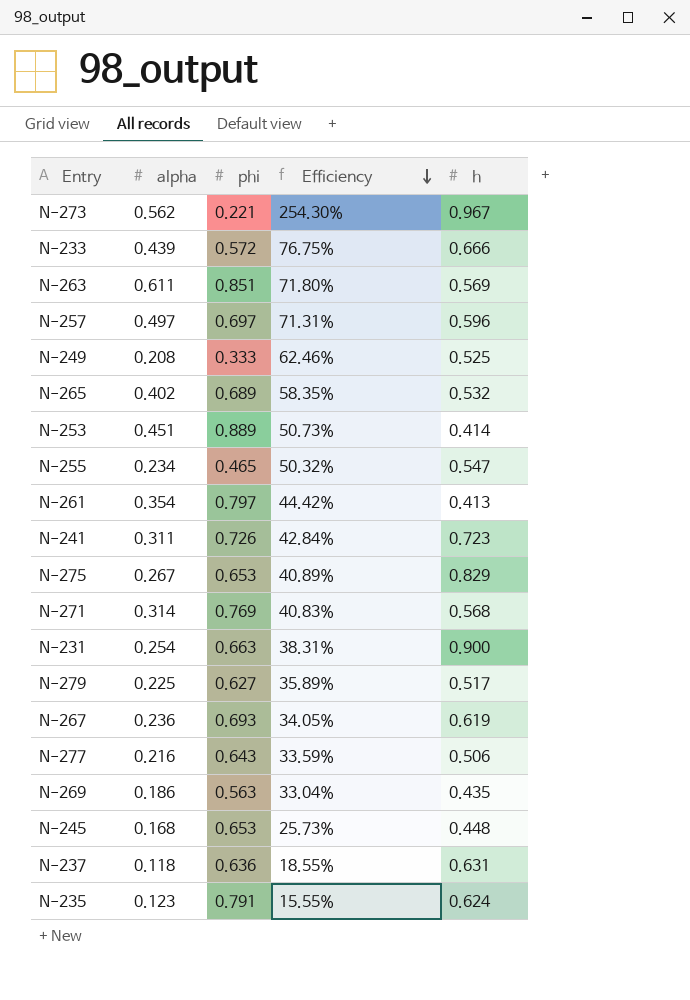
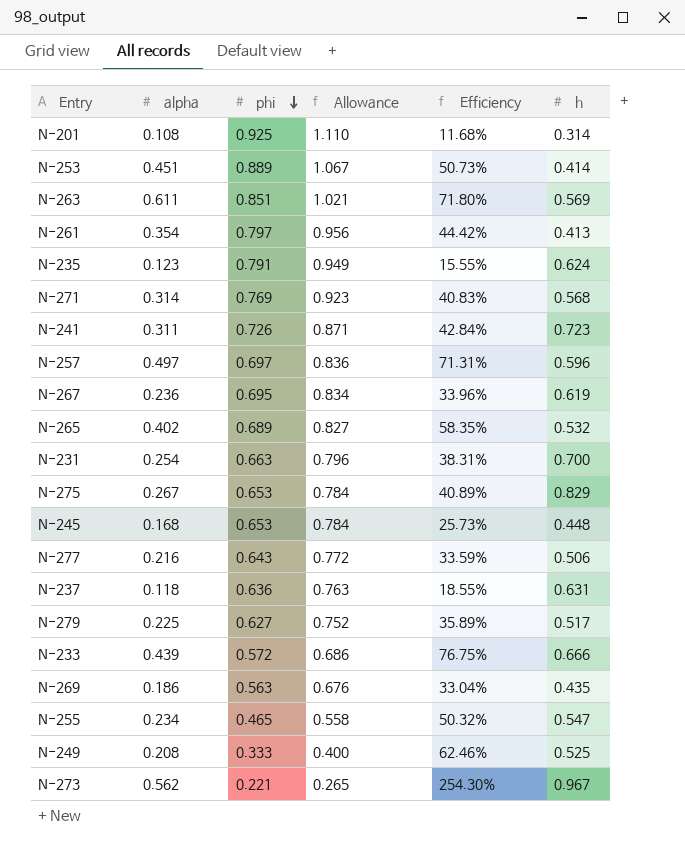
row order: Efficiency descending -> phi descending
column Allowance | formula: none -> [phi] * 1.2
row N-201: none -> 0.108 | 0.925 | 1.110 | 11.68% | 0.314
N-267 | phi: 0.693 -> 0.695
N-267 | Efficiency: 34.05% -> 33.96%
N-231 | h: 0.900 -> 0.700

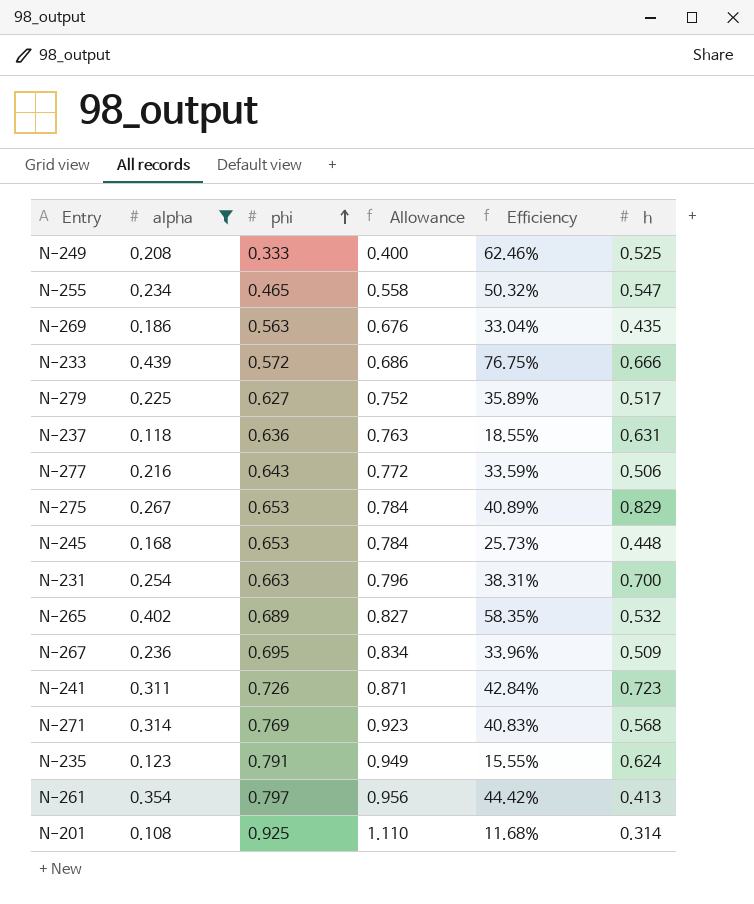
filter: none -> alpha <= 0.439
row order: phi descending -> phi ascending
N-267 | h: 0.619 -> 0.509

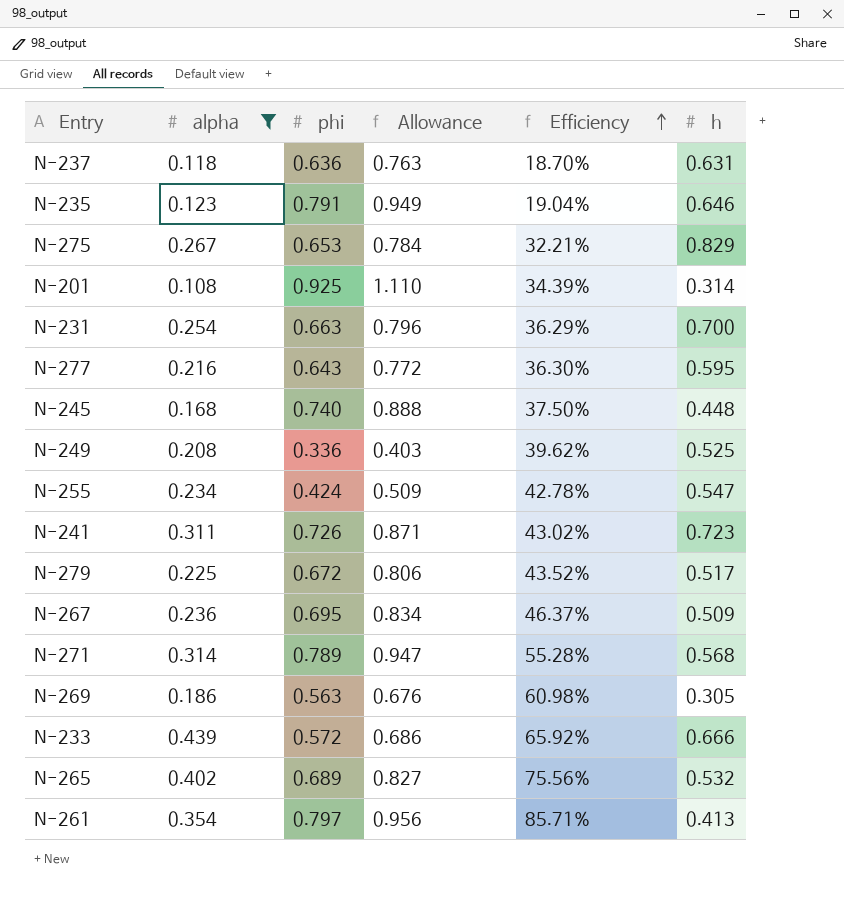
row order: phi ascending -> Efficiency ascending
column Efficiency | formula: [alpha] / [phi] -> [alpha] / [h]
N-235 | h: 0.624 -> 0.646
N-277 | h: 0.506 -> 0.595
N-245 | phi: 0.653 -> 0.740
N-245 | Allowance: 0.784 -> 0.888
N-249 | phi: 0.333 -> 0.336
N-249 | Allowance: 0.400 -> 0.403
N-255 | phi: 0.465 -> 0.424
N-255 | Allowance: 0.558 -> 0.509
N-279 | phi: 0.627 -> 0.672
N-279 | Allowance: 0.752 -> 0.806
N-271 | phi: 0.769 -> 0.789
N-271 | Allowance: 0.923 -> 0.947
N-269 | h: 0.435 -> 0.305

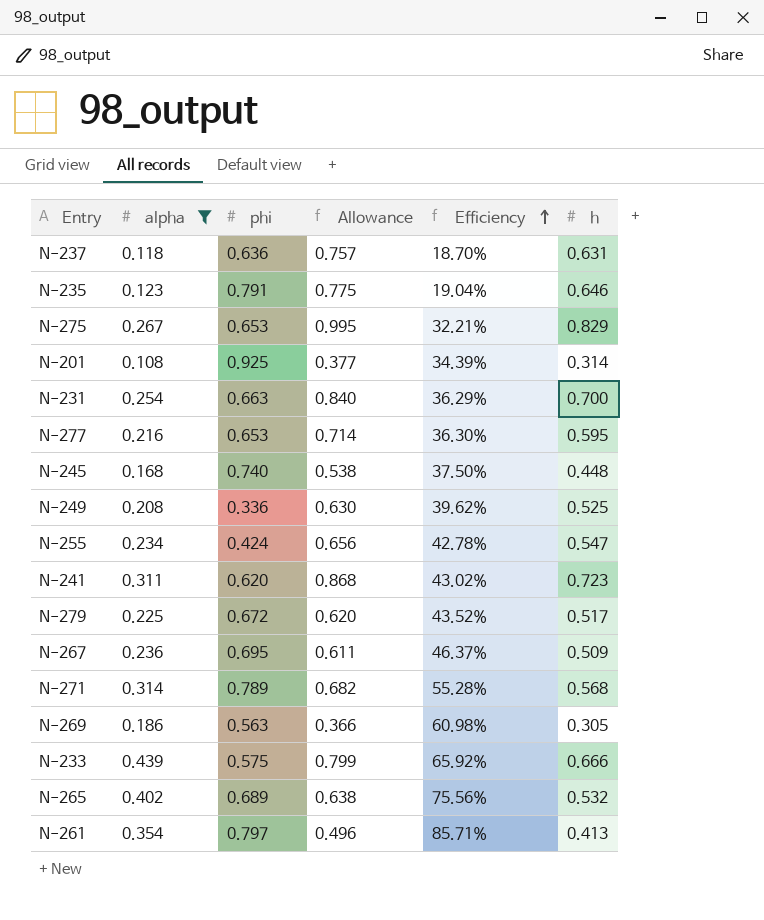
column Allowance | formula: [phi] * 1.2 -> [h] * 1.2
N-277 | phi: 0.643 -> 0.653
N-241 | phi: 0.726 -> 0.620
N-233 | phi: 0.572 -> 0.575

